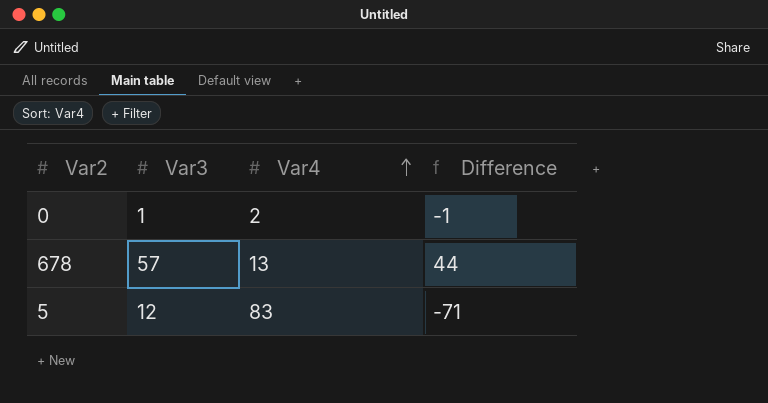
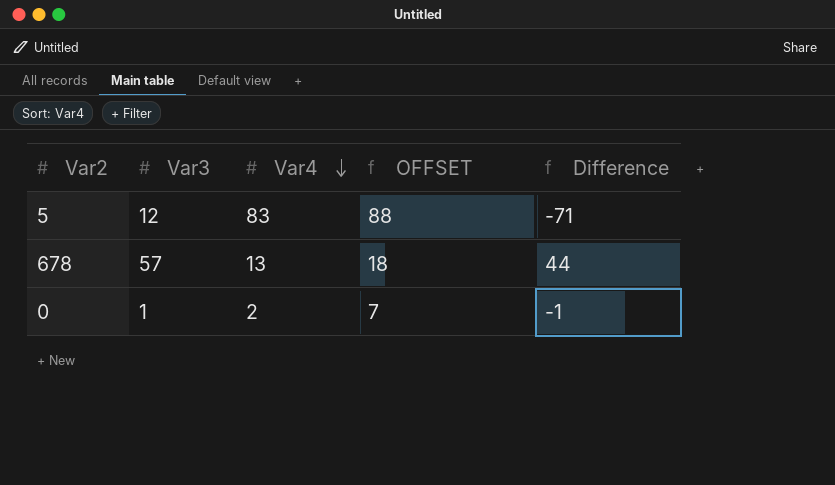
row order: Var4 ascending -> Var4 descending
column OFFSET | formula: none -> [Var4] + 5

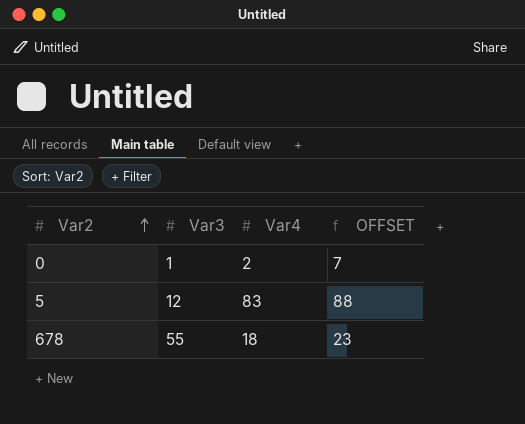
row order: Var4 descending -> Var2 ascending
column Difference | formula: [Var3] - [Var4] -> none
678 | Var3: 57 -> 55
678 | Var4: 13 -> 18
678 | OFFSET: 18 -> 23

